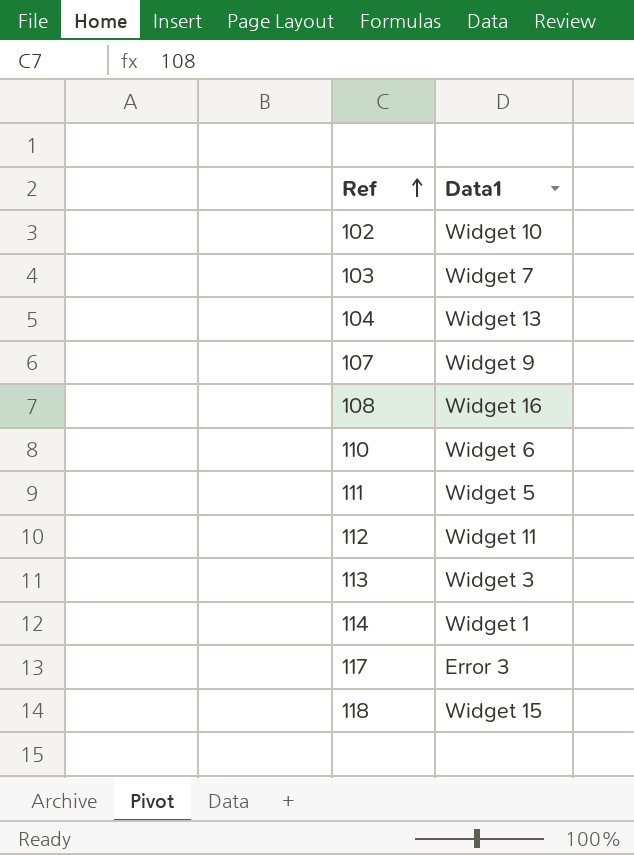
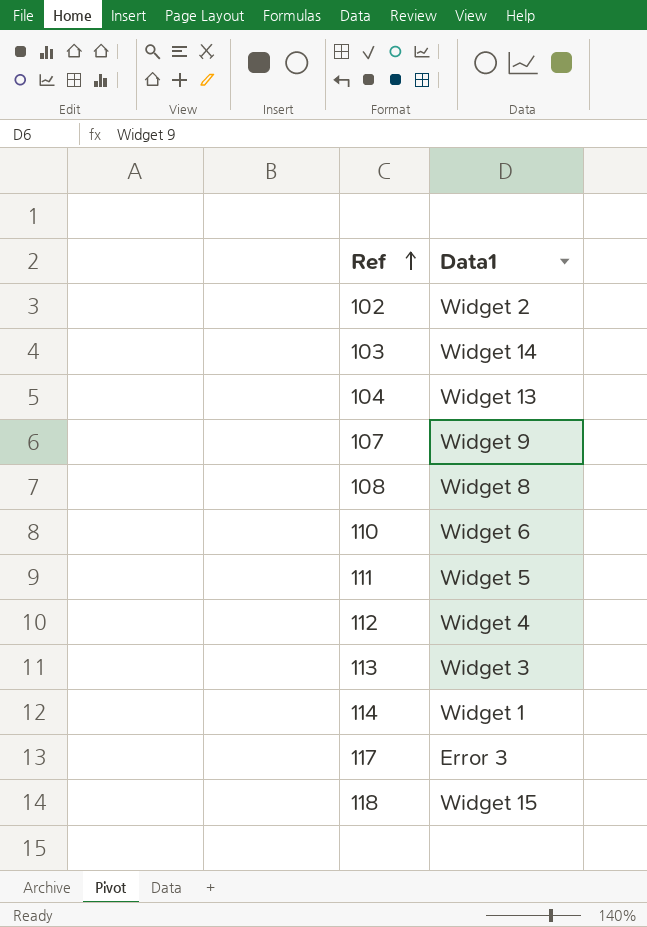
102 | Data1: Widget 10 -> Widget 2
103 | Data1: Widget 7 -> Widget 14
108 | Data1: Widget 16 -> Widget 8
112 | Data1: Widget 11 -> Widget 4

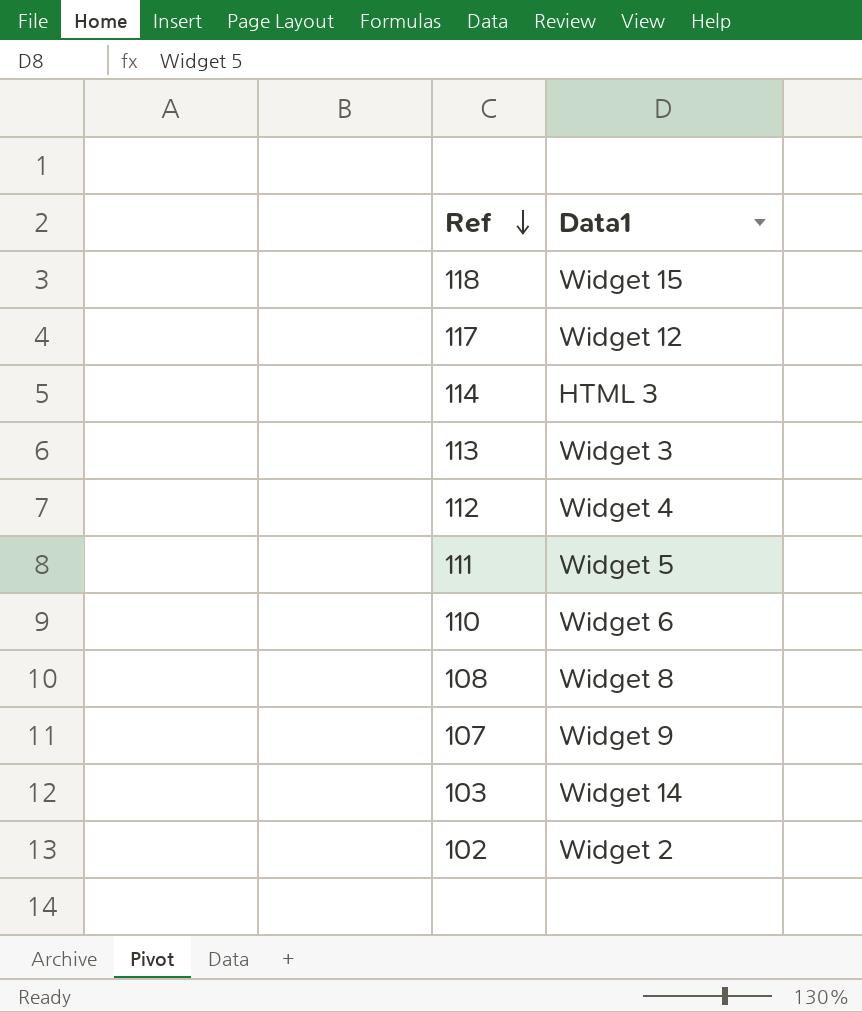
row order: Ref ascending -> Ref descending
row 104: Widget 13 -> none
117 | Data1: Error 3 -> Widget 12
114 | Data1: Widget 1 -> HTML 3

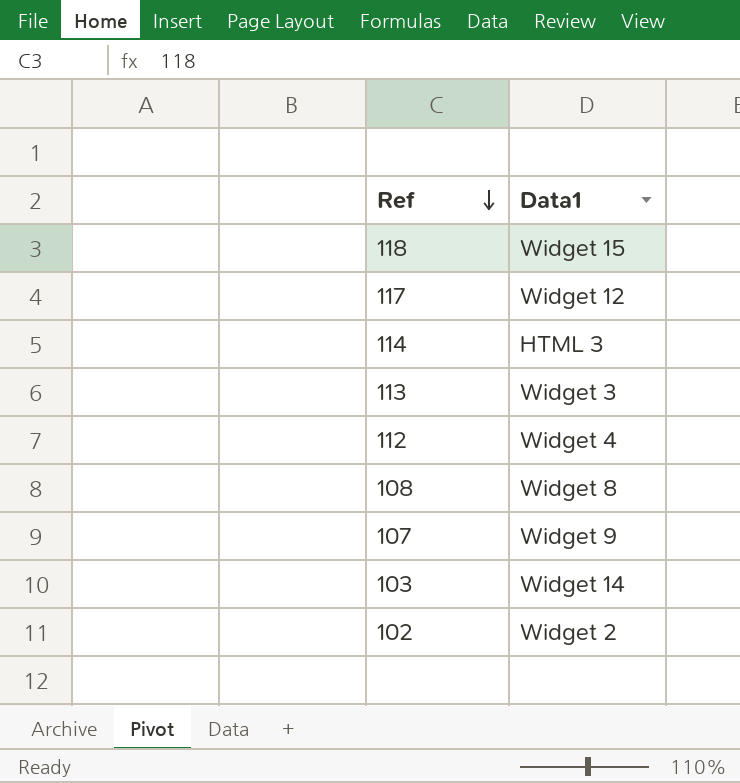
row 111: Widget 5 -> none
row 110: Widget 6 -> none

